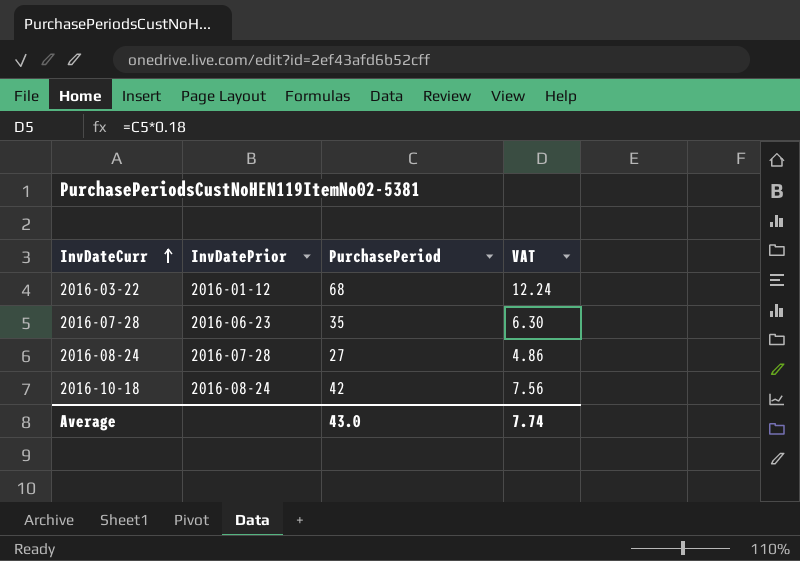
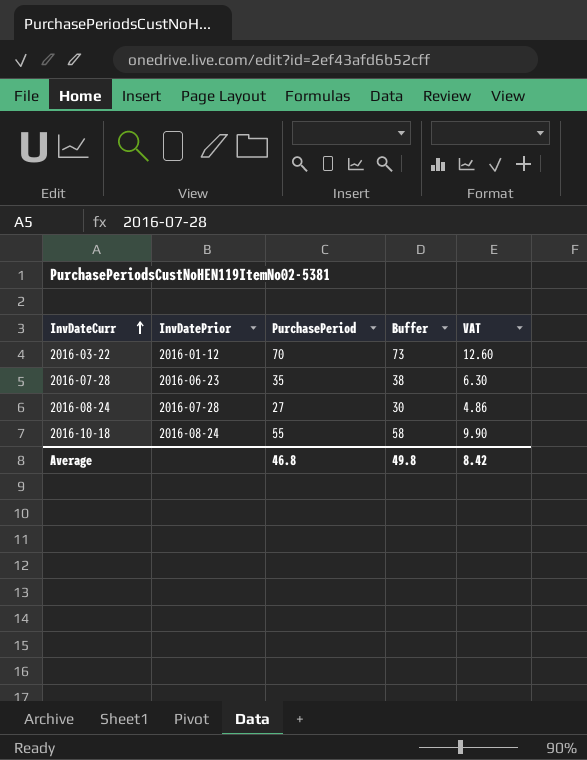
column Buffer | formula: none -> [PurchasePeriod] + 3
2016-03-22 | PurchasePeriod: 68 -> 70
2016-03-22 | VAT: 12.24 -> 12.60
2016-10-18 | PurchasePeriod: 42 -> 55
2016-10-18 | VAT: 7.56 -> 9.90
Average | PurchasePeriod: 43.0 -> 46.8
Average | VAT: 7.74 -> 8.42

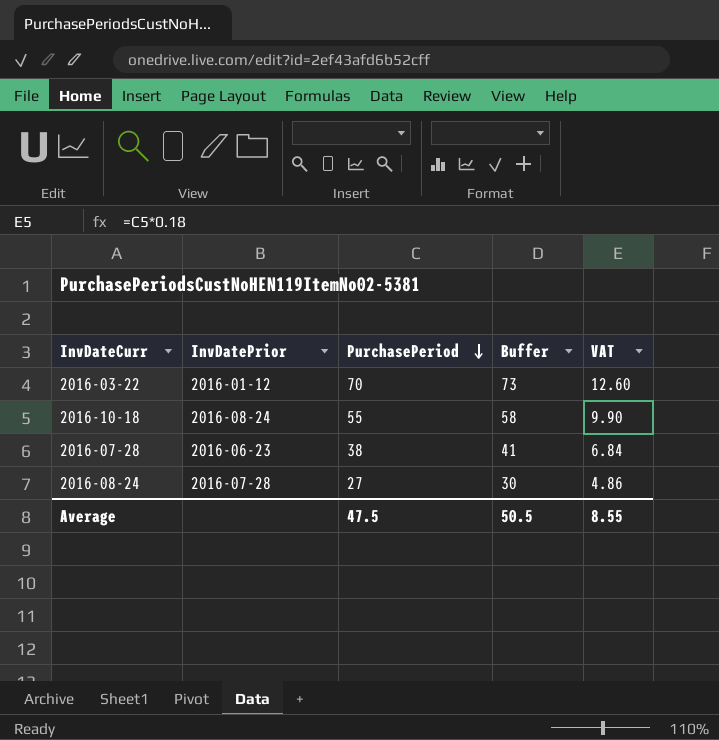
row order: InvDateCurr ascending -> PurchasePeriod descending
2016-07-28 | PurchasePeriod: 35 -> 38
2016-07-28 | Buffer: 38 -> 41
2016-07-28 | VAT: 6.30 -> 6.84
Average | PurchasePeriod: 46.8 -> 47.5
Average | Buffer: 49.8 -> 50.5
Average | VAT: 8.42 -> 8.55

